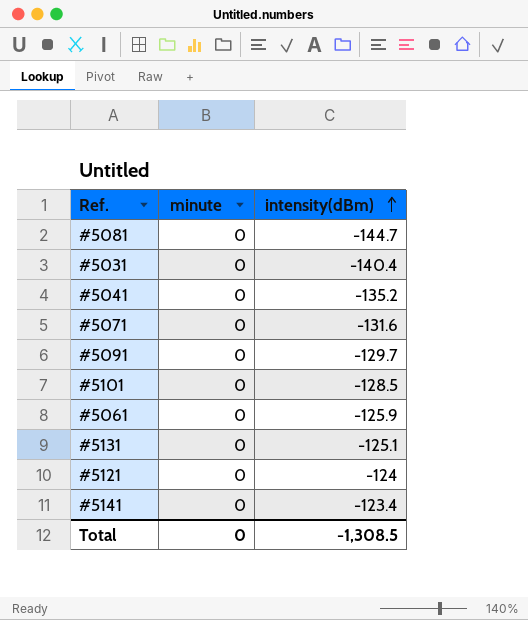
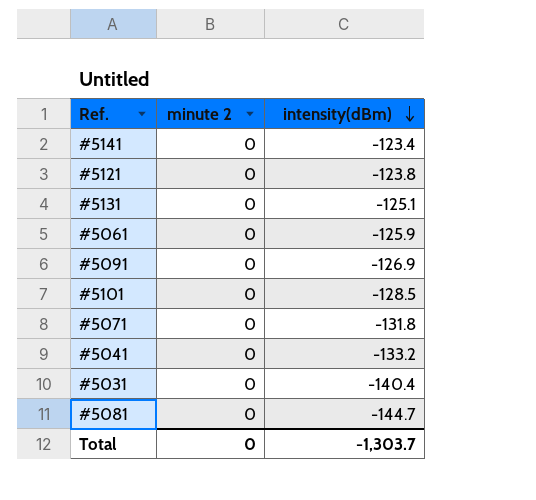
row order: intensity(dBm) ascending -> intensity(dBm) descending
column name: minute -> minute 2
#5121 | intensity(dBm): -124 -> -123.8
#5091 | intensity(dBm): -129.7 -> -126.9
#5071 | intensity(dBm): -131.6 -> -131.8
#5041 | intensity(dBm): -135.2 -> -133.2
Total | intensity(dBm): -1,308.5 -> -1,303.7

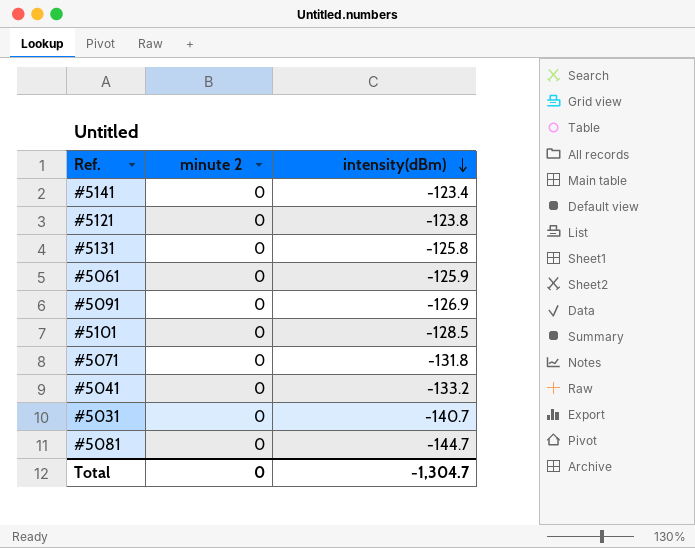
#5131 | intensity(dBm): -125.1 -> -125.8
#5031 | intensity(dBm): -140.4 -> -140.7
Total | intensity(dBm): -1,303.7 -> -1,304.7

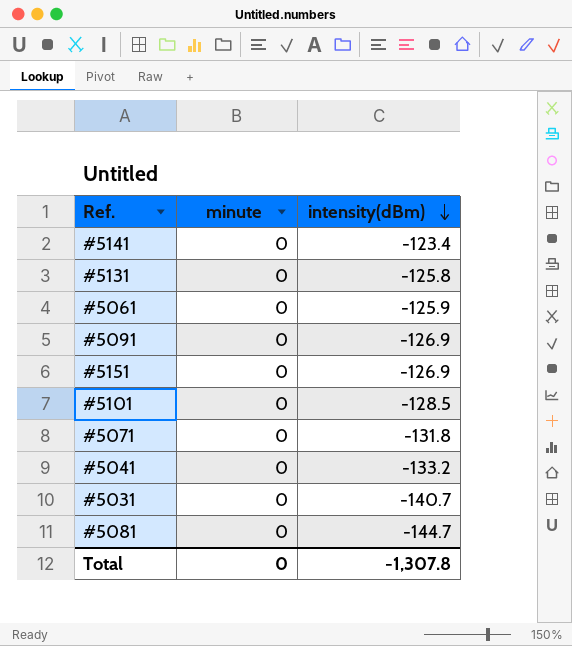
column name: minute 2 -> minute
row #5121: 0 | -123.8 -> none
row #5151: none -> 0 | -126.9
Total | intensity(dBm): -1,304.7 -> -1,307.8

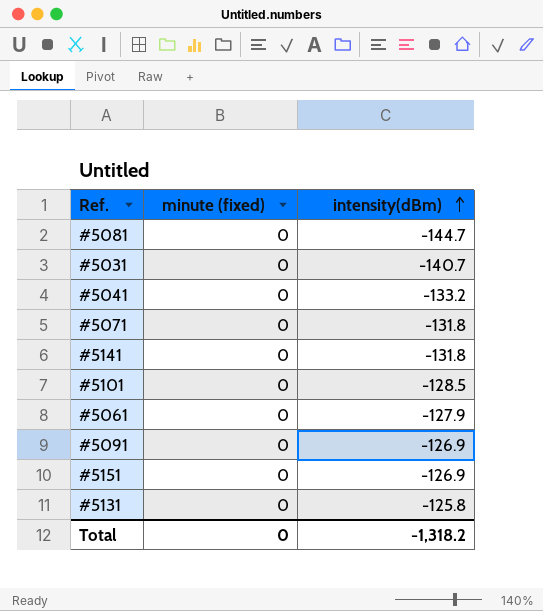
row order: intensity(dBm) descending -> intensity(dBm) ascending
column name: minute -> minute (fixed)
#5141 | intensity(dBm): -123.4 -> -131.8
#5061 | intensity(dBm): -125.9 -> -127.9
Total | intensity(dBm): -1,307.8 -> -1,318.2

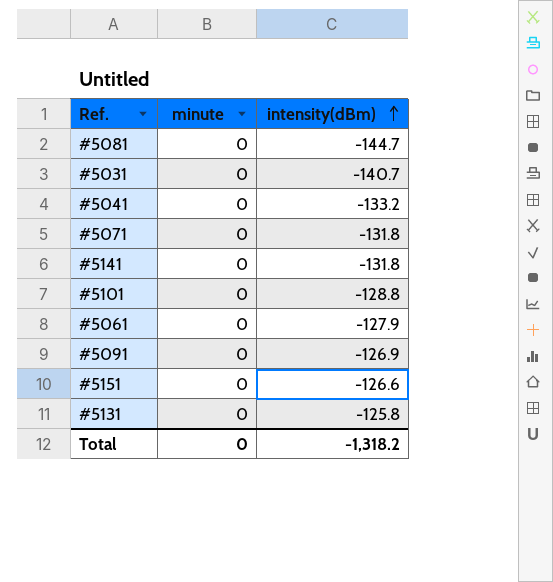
column name: minute (fixed) -> minute
#5101 | intensity(dBm): -128.5 -> -128.8
#5151 | intensity(dBm): -126.9 -> -126.6

